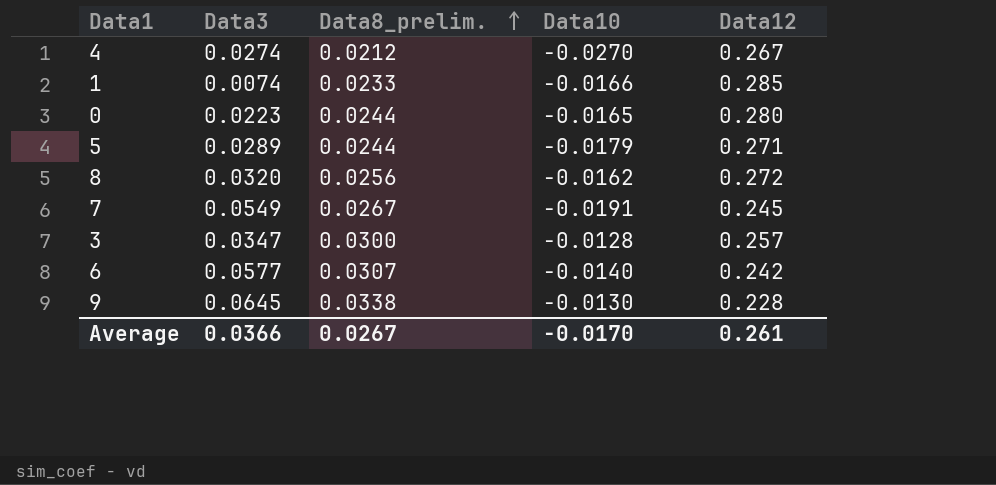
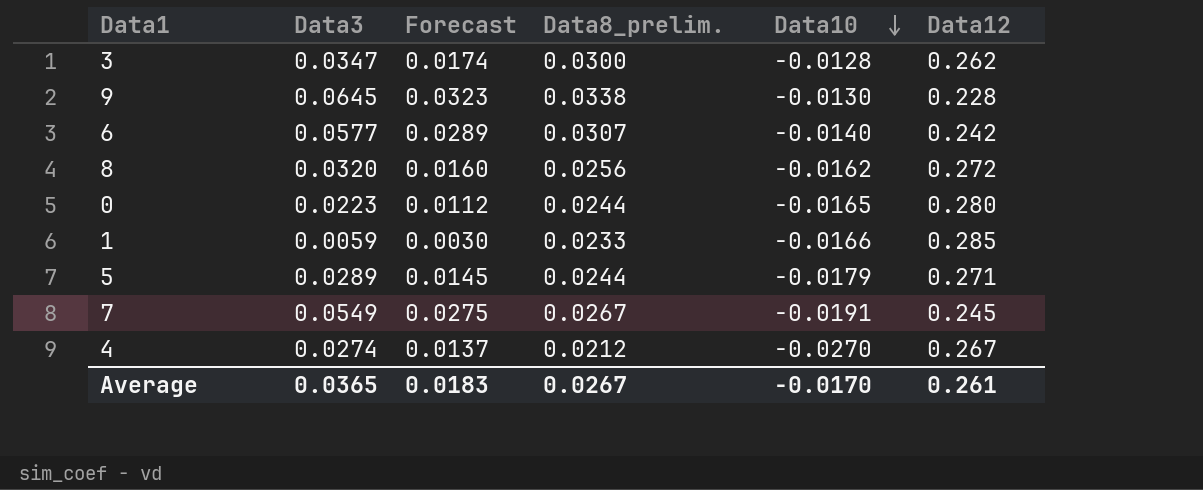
row order: Data8_prelim. ascending -> Data10 descending
column Forecast | formula: none -> [Data3] * 0.5
3 | Data12: 0.257 -> 0.262
1 | Data3: 0.0074 -> 0.0059
Average | Data3: 0.0366 -> 0.0365

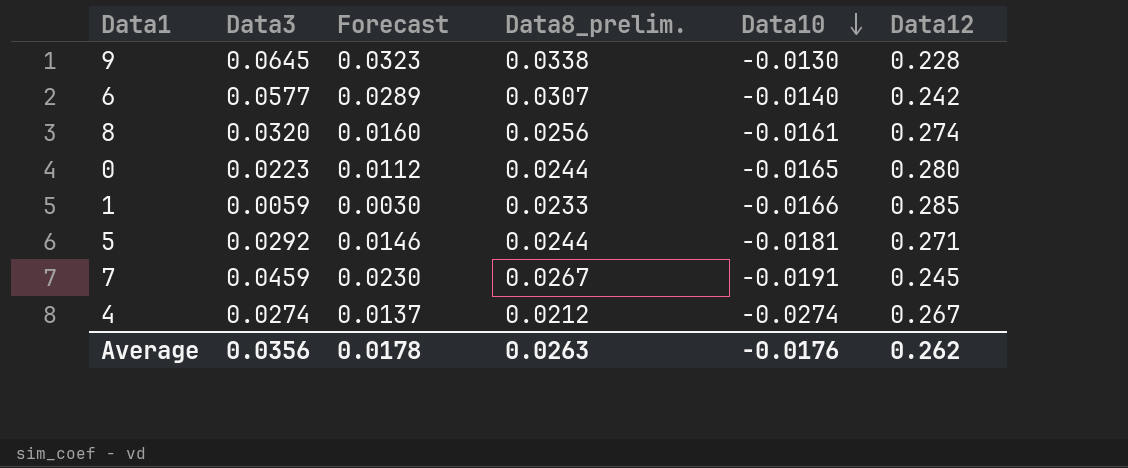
row 3: 0.0347 | 0.0174 | 0.0300 | -0.0128 | 0.262 -> none
8 | Data10: -0.0162 -> -0.0161
8 | Data12: 0.272 -> 0.274
5 | Data3: 0.0289 -> 0.0292
5 | Forecast: 0.0145 -> 0.0146
5 | Data10: -0.0179 -> -0.0181
7 | Data3: 0.0549 -> 0.0459
7 | Forecast: 0.0275 -> 0.0230
4 | Data10: -0.0270 -> -0.0274
Average | Data3: 0.0365 -> 0.0356
Average | Forecast: 0.0183 -> 0.0178
Average | Data8_prelim.: 0.0267 -> 0.0263
Average | Data10: -0.0170 -> -0.0176
Average | Data12: 0.261 -> 0.262

